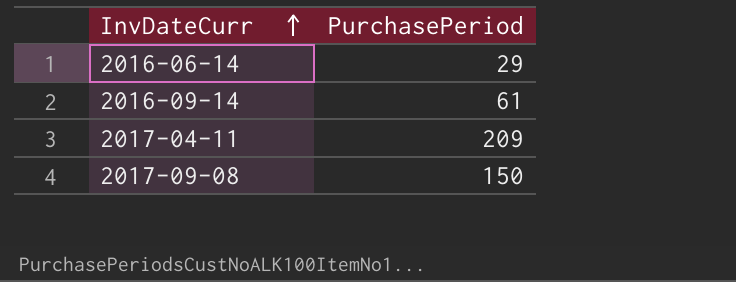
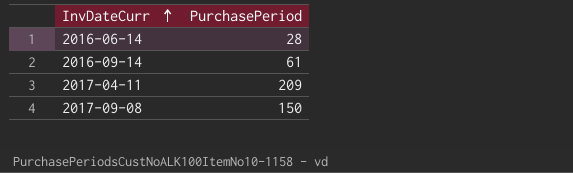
2016-06-14 | PurchasePeriod: 29 -> 28

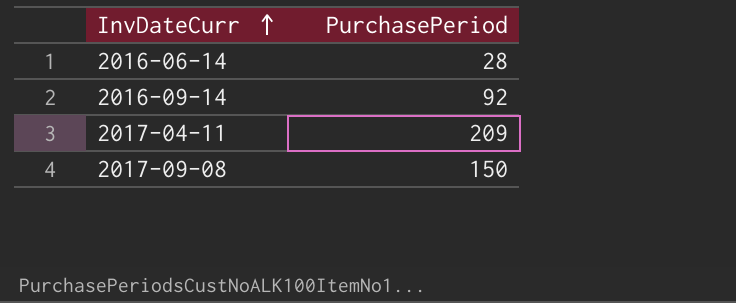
2016-09-14 | PurchasePeriod: 61 -> 92

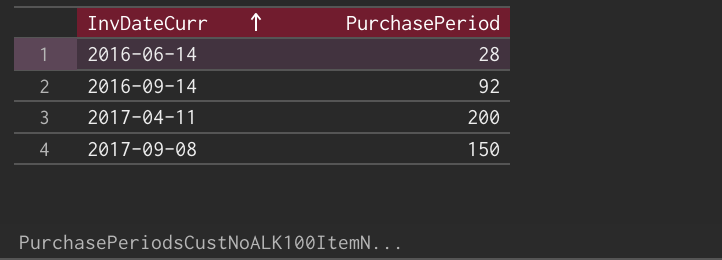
2017-04-11 | PurchasePeriod: 209 -> 200

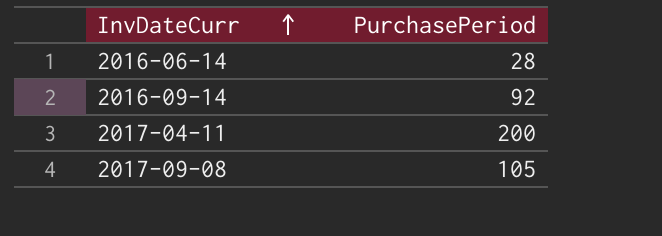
2017-09-08 | PurchasePeriod: 150 -> 105

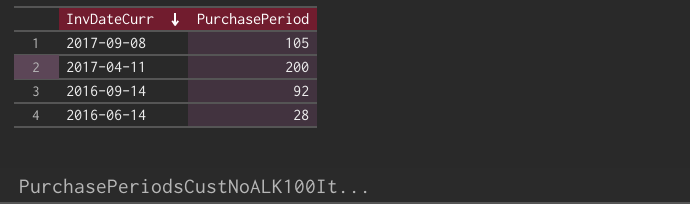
row order: InvDateCurr ascending -> InvDateCurr descending

